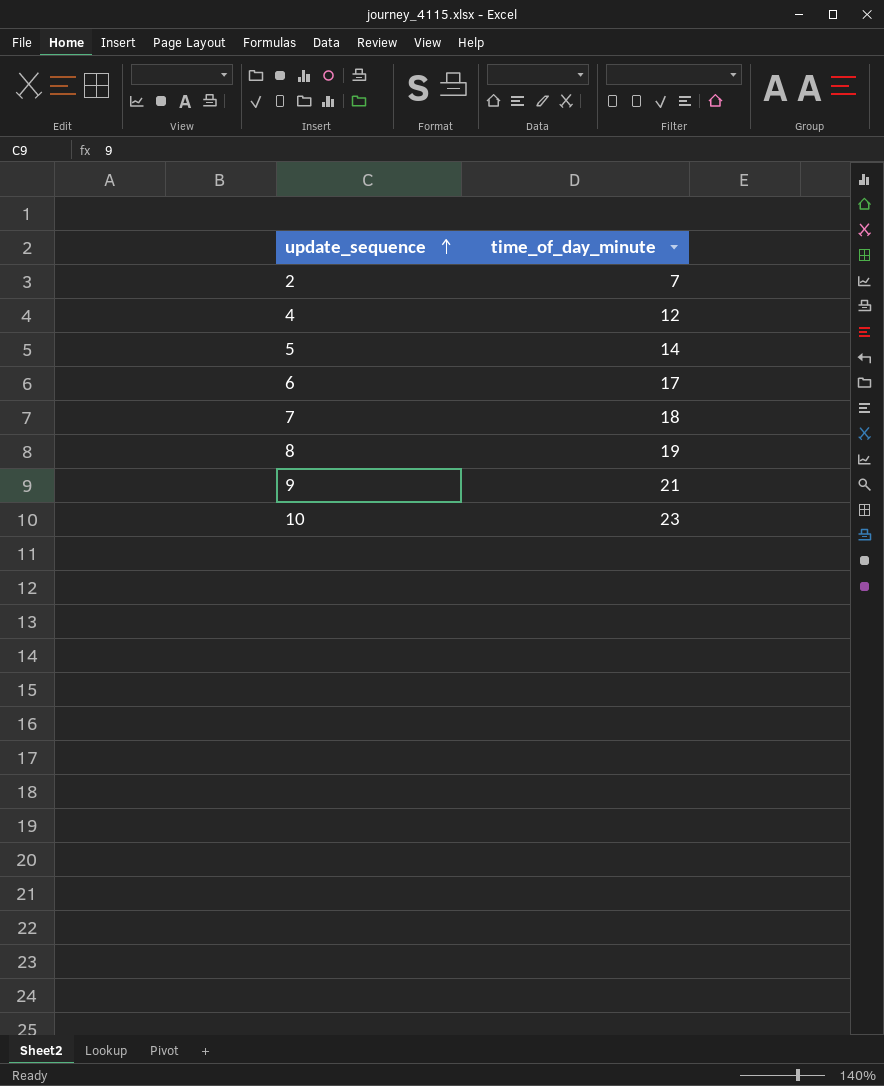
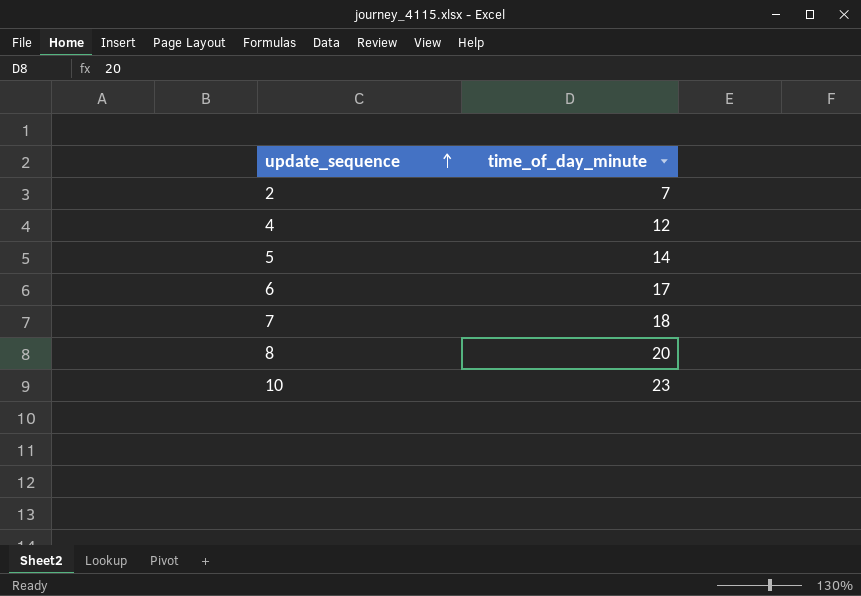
row 9: 21 -> none
8 | time_of_day_minute: 19 -> 20

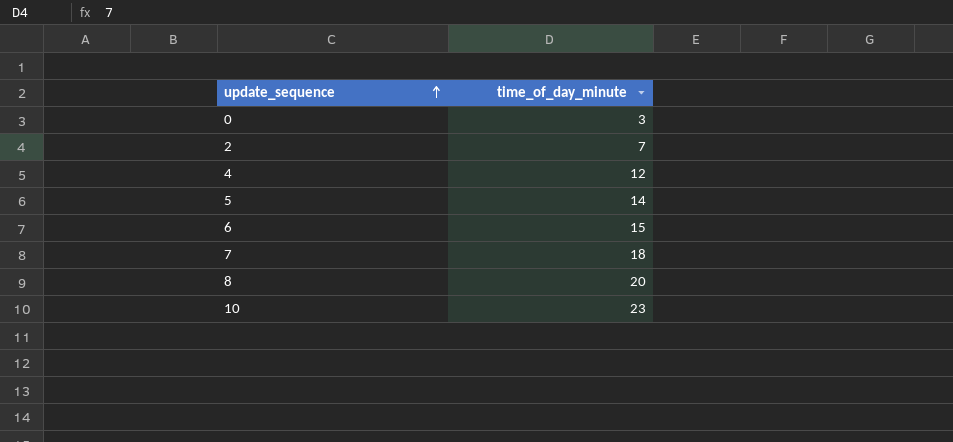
row 0: none -> 3
6 | time_of_day_minute: 17 -> 15

